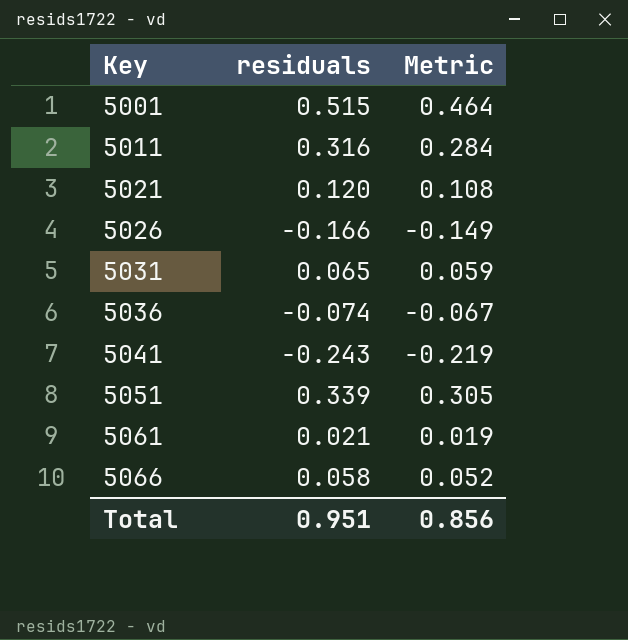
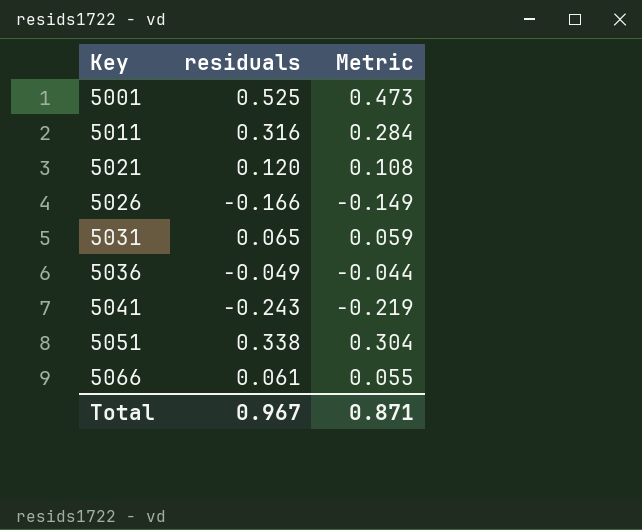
row 5061: 0.021 | 0.019 -> none
5001 | residuals: 0.515 -> 0.525
5001 | Metric: 0.464 -> 0.473
5036 | residuals: -0.074 -> -0.049
5036 | Metric: -0.067 -> -0.044
5051 | residuals: 0.339 -> 0.338
5051 | Metric: 0.305 -> 0.304
5066 | residuals: 0.058 -> 0.061
5066 | Metric: 0.052 -> 0.055
Total | residuals: 0.951 -> 0.967
Total | Metric: 0.856 -> 0.871

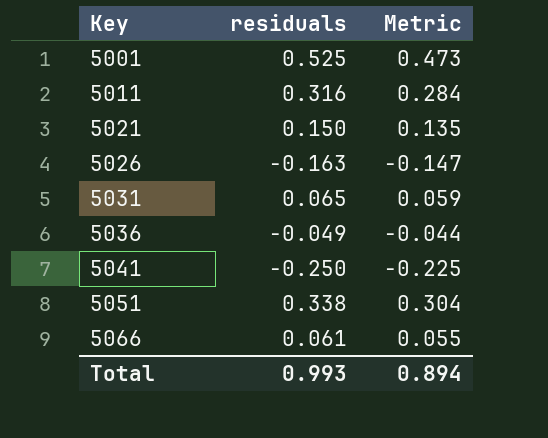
5021 | residuals: 0.120 -> 0.150
5021 | Metric: 0.108 -> 0.135
5026 | residuals: -0.166 -> -0.163
5026 | Metric: -0.149 -> -0.147
5041 | residuals: -0.243 -> -0.250
5041 | Metric: -0.219 -> -0.225
Total | residuals: 0.967 -> 0.993
Total | Metric: 0.871 -> 0.894

